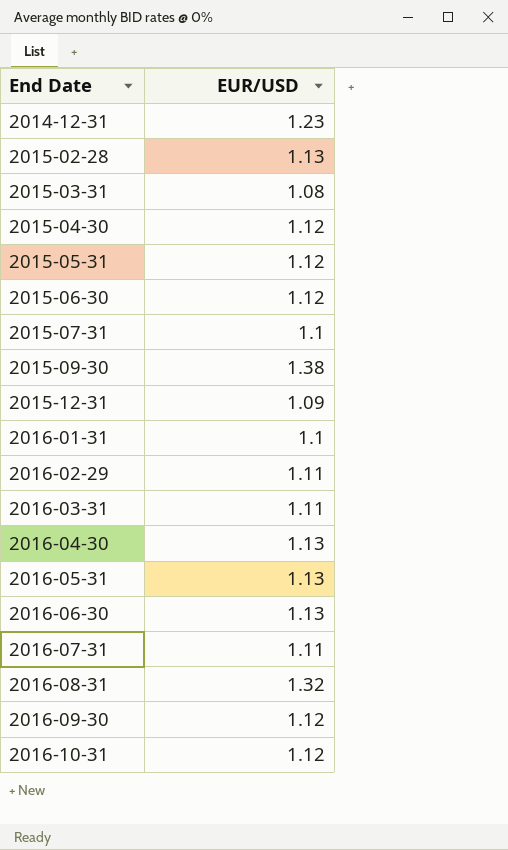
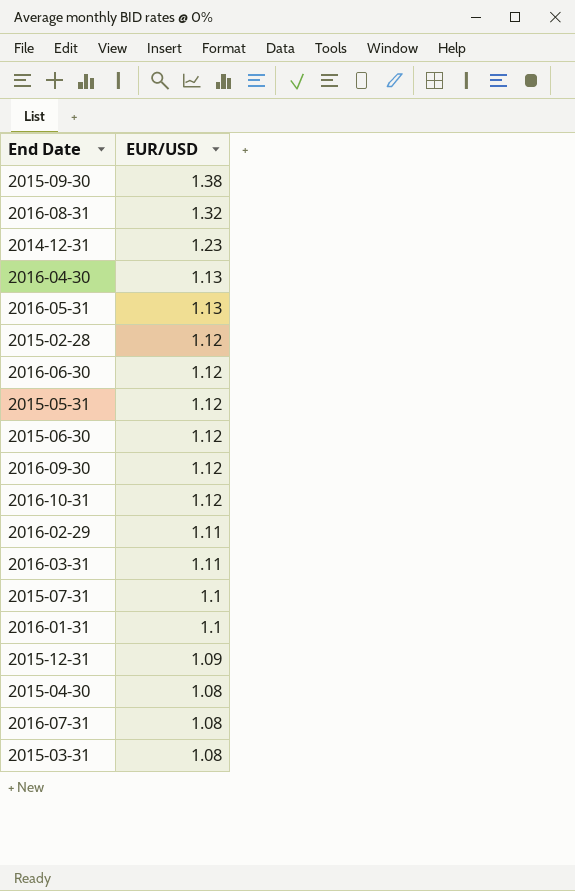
row order: End Date ascending -> EUR/USD descending
2015-02-28 | EUR/USD: 1.13 -> 1.12
2016-06-30 | EUR/USD: 1.13 -> 1.12
2015-04-30 | EUR/USD: 1.12 -> 1.08
2016-07-31 | EUR/USD: 1.11 -> 1.08

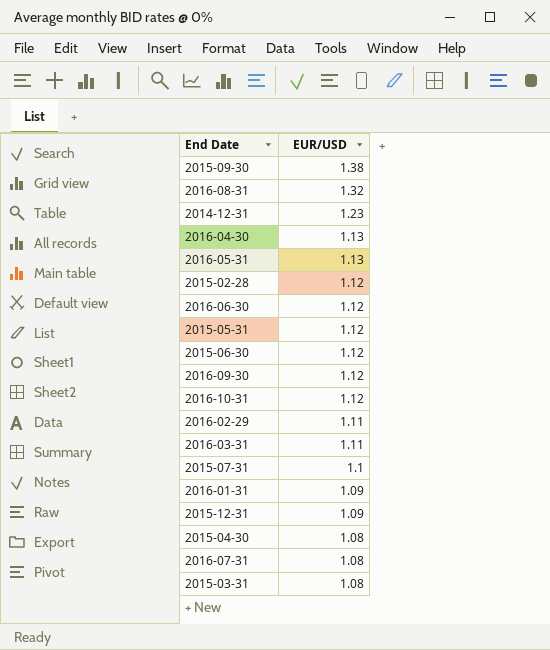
2016-01-31 | EUR/USD: 1.1 -> 1.09

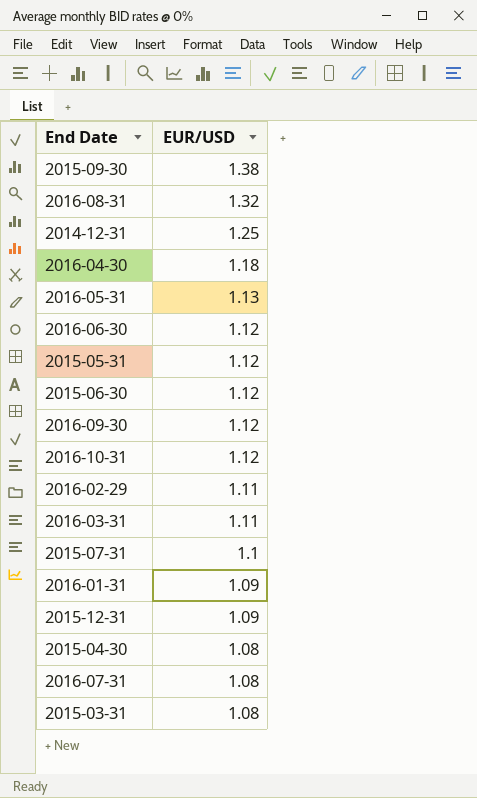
row 2015-02-28: 1.12 -> none
2014-12-31 | EUR/USD: 1.23 -> 1.25
2016-04-30 | EUR/USD: 1.13 -> 1.18

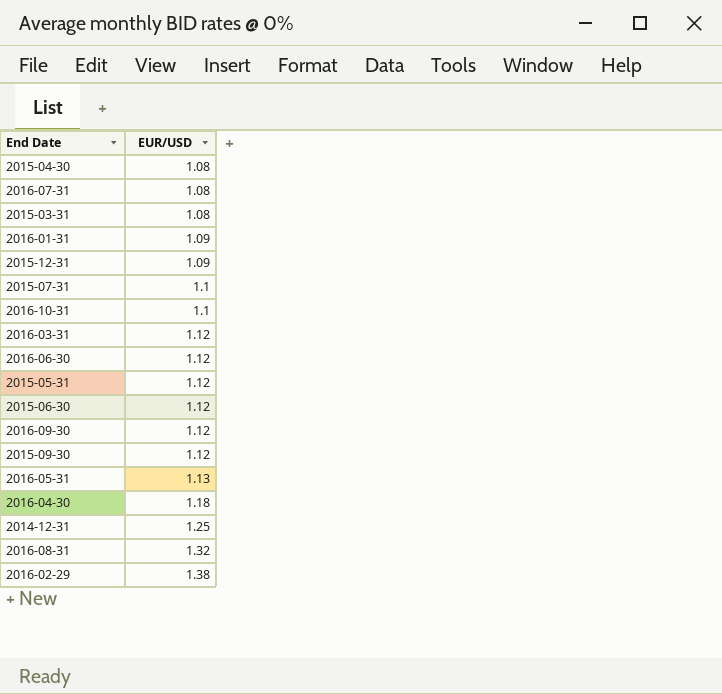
row order: EUR/USD descending -> EUR/USD ascending
2016-10-31 | EUR/USD: 1.12 -> 1.1
2016-03-31 | EUR/USD: 1.11 -> 1.12
2015-09-30 | EUR/USD: 1.38 -> 1.12
2016-02-29 | EUR/USD: 1.11 -> 1.38

